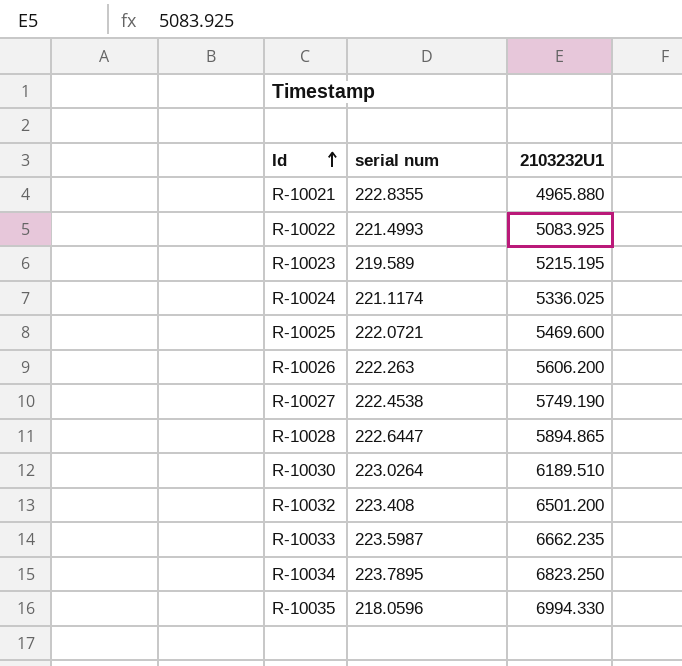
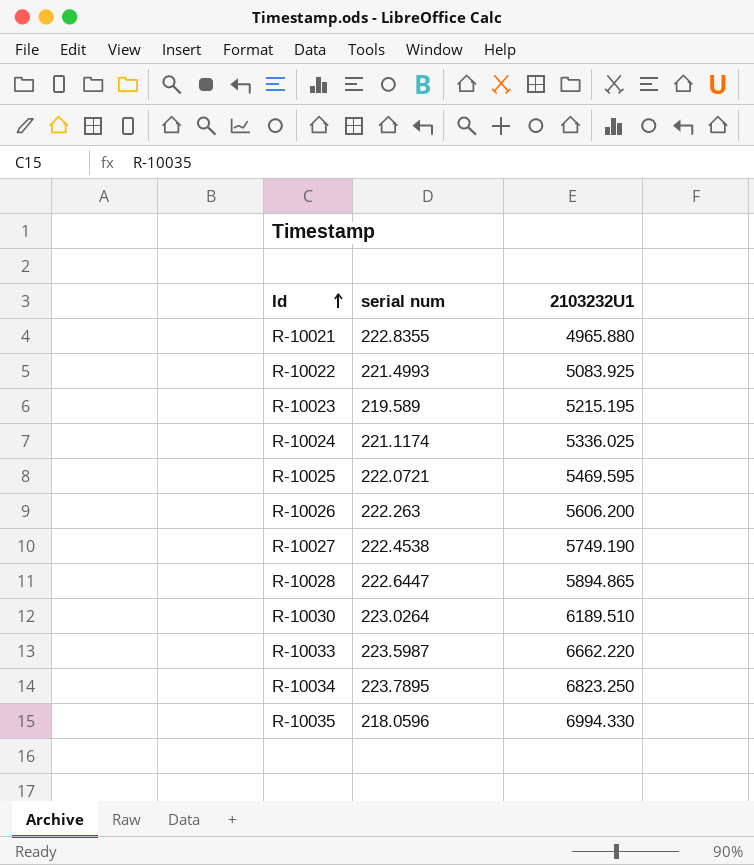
row R-10032: 223.408 | 6501.200 -> none
R-10025 | 2103232U1: 5469.600 -> 5469.595
R-10033 | 2103232U1: 6662.235 -> 6662.220

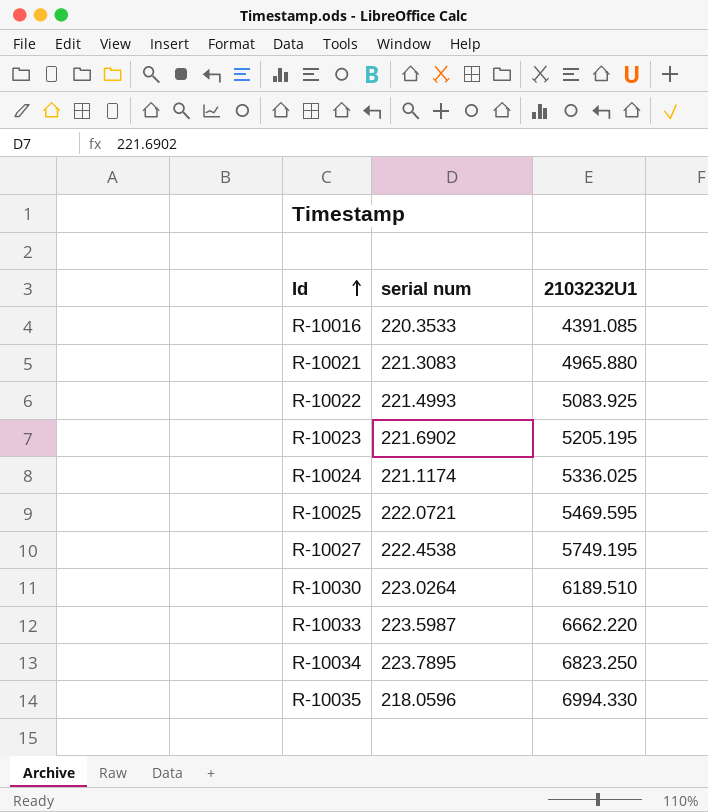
row R-10026: 222.263 | 5606.200 -> none
row R-10028: 222.6447 | 5894.865 -> none
row R-10016: none -> 220.3533 | 4391.085
R-10021 | serial num: 222.8355 -> 221.3083
R-10023 | serial num: 219.589 -> 221.6902
R-10023 | 2103232U1: 5215.195 -> 5205.195
R-10027 | 2103232U1: 5749.190 -> 5749.195

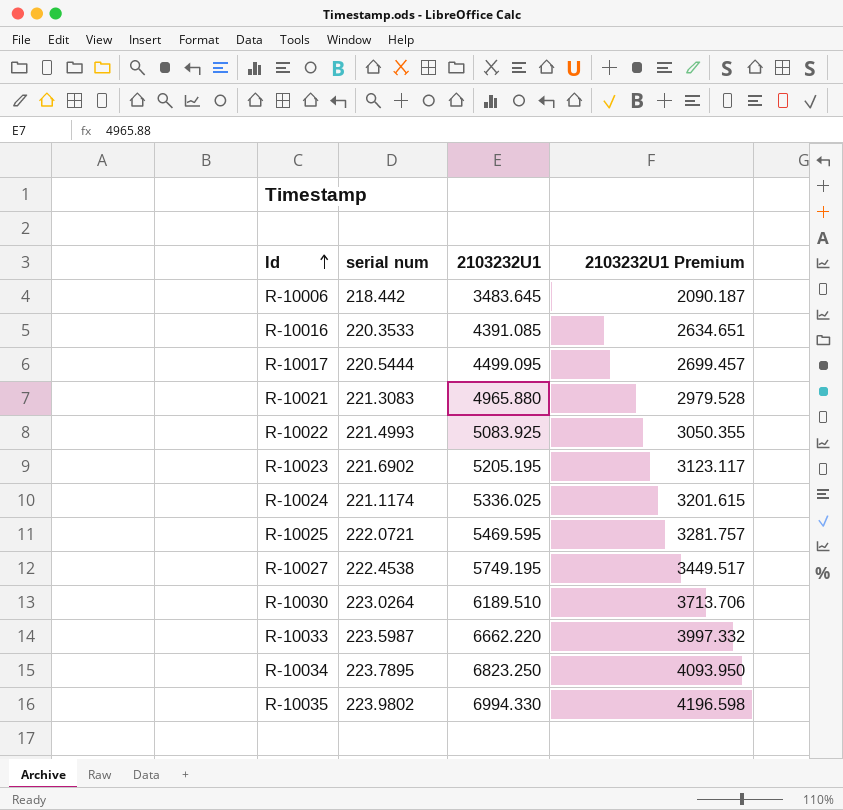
column 2103232U1 Premium | formula: none -> [2103232U1] * 0.6
row R-10006: none -> 218.442 | 3483.645 | 2090.187
row R-10017: none -> 220.5444 | 4499.095 | 2699.457
R-10035 | serial num: 218.0596 -> 223.9802

